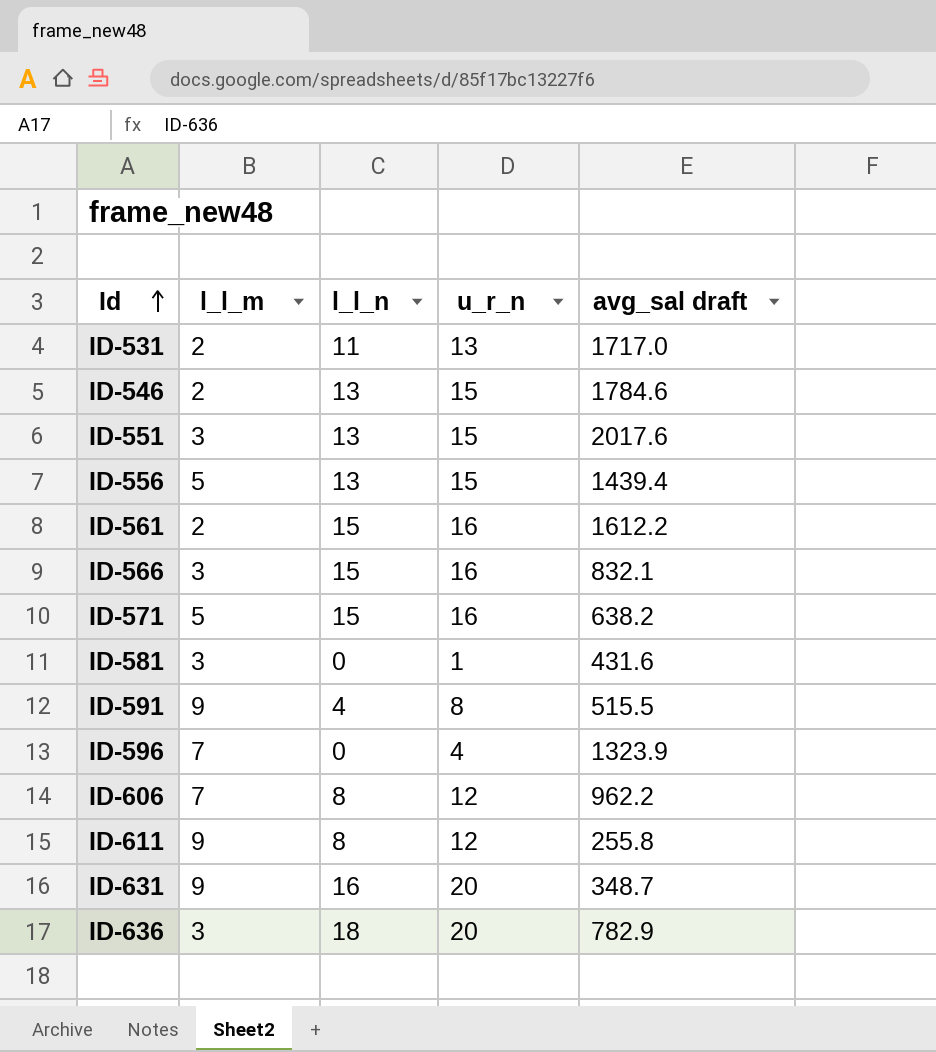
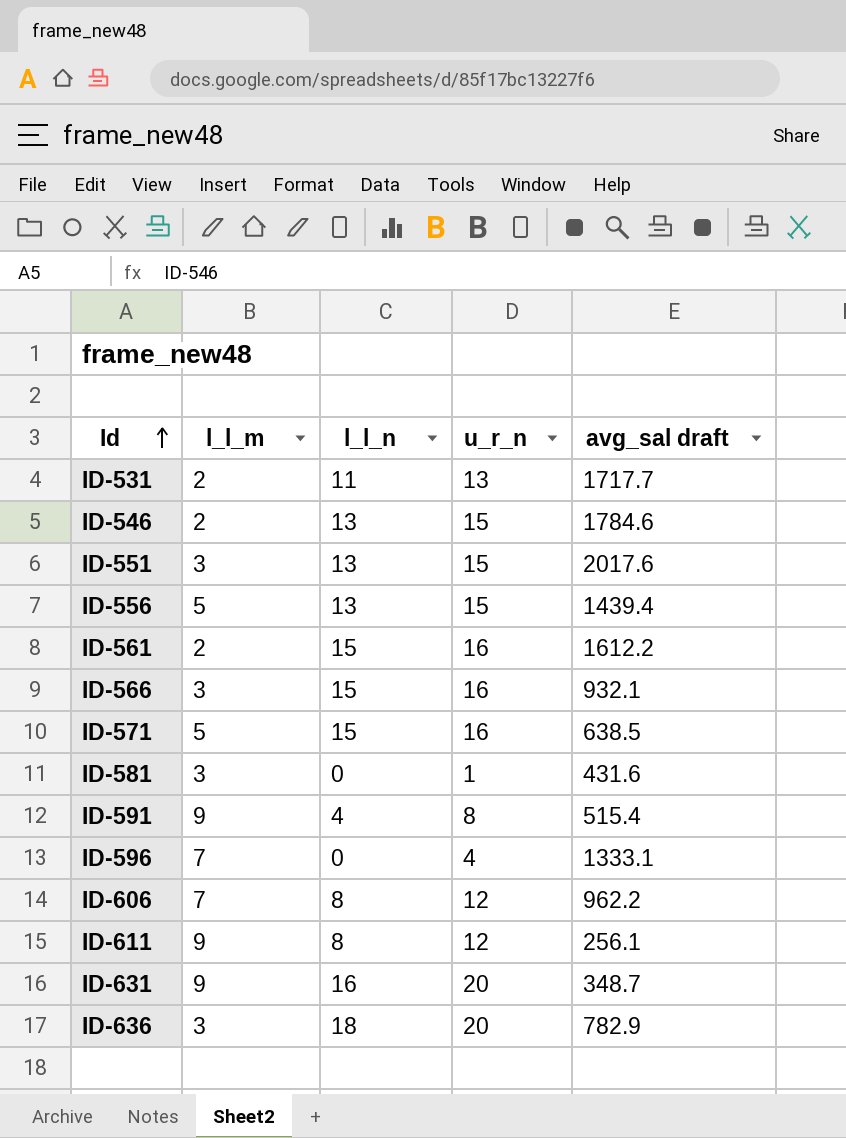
ID-531 | avg_sal draft: 1717.0 -> 1717.7
ID-566 | avg_sal draft: 832.1 -> 932.1
ID-571 | avg_sal draft: 638.2 -> 638.5
ID-591 | avg_sal draft: 515.5 -> 515.4
ID-596 | avg_sal draft: 1323.9 -> 1333.1
ID-611 | avg_sal draft: 255.8 -> 256.1

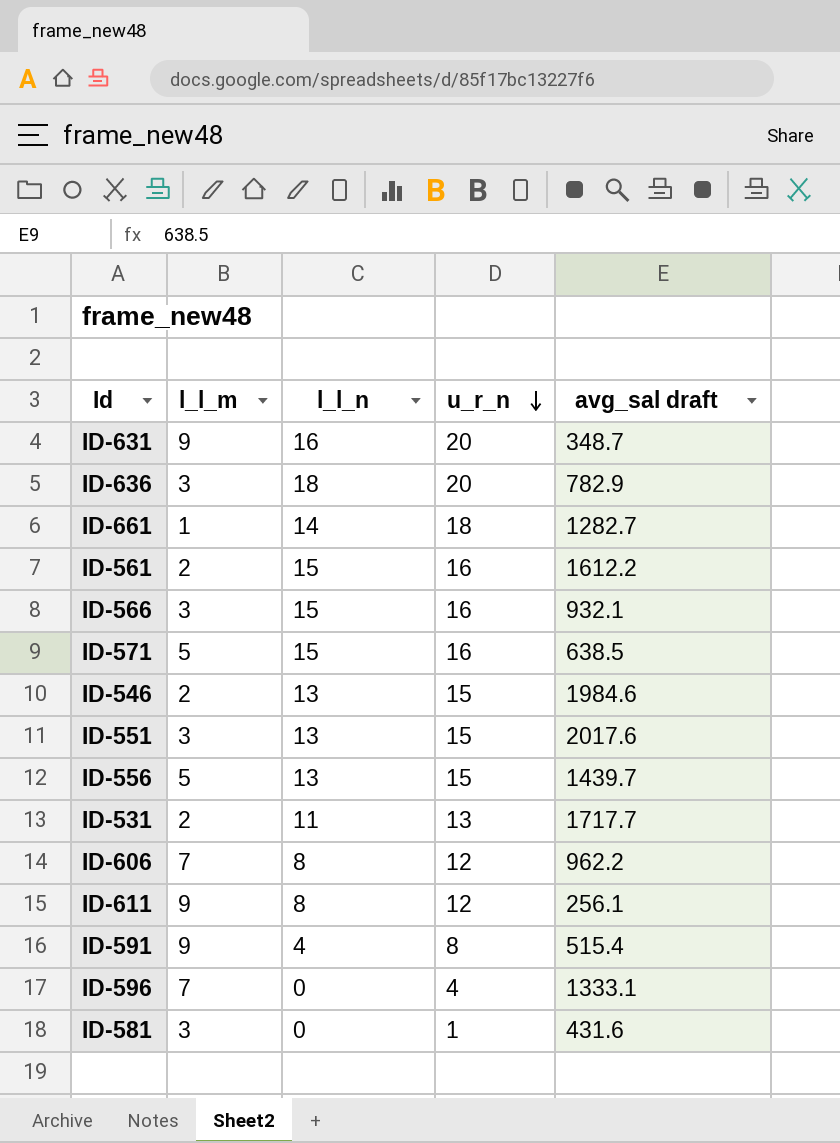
row order: Id ascending -> u_r_n descending
row ID-661: none -> 1 | 14 | 18 | 1282.7
ID-546 | avg_sal draft: 1784.6 -> 1984.6
ID-556 | avg_sal draft: 1439.4 -> 1439.7

